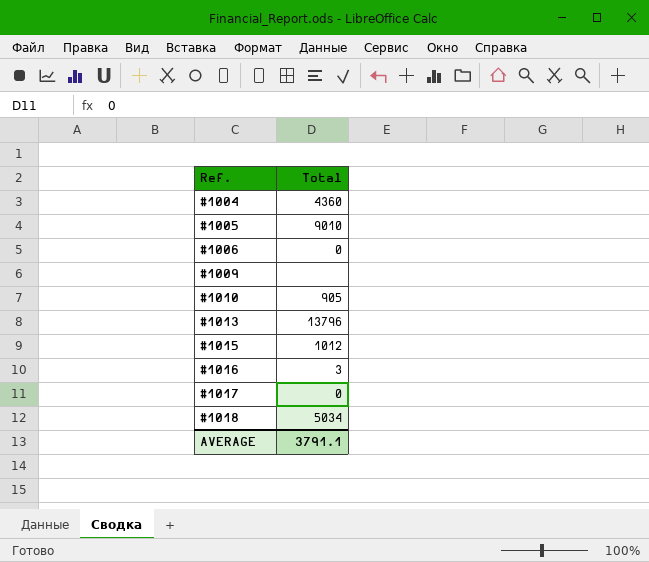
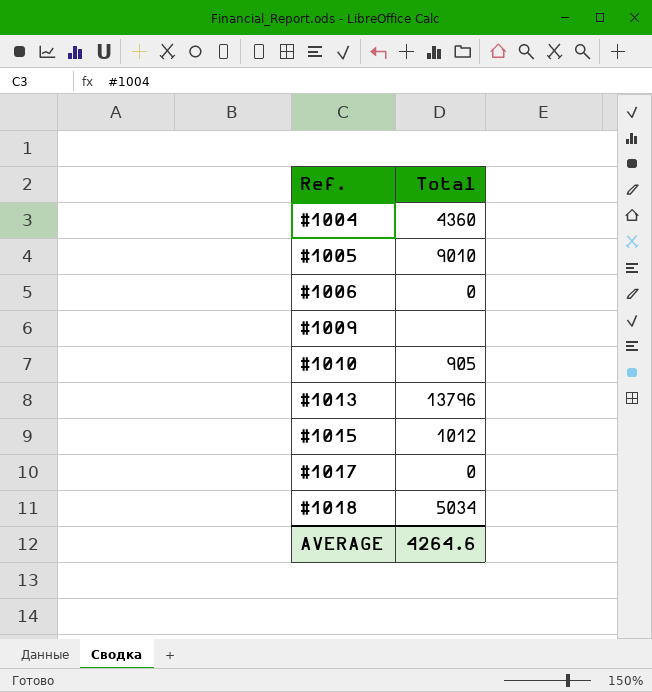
row #1016: 3 -> none
AVERAGE | Total: 3791.1 -> 4264.6

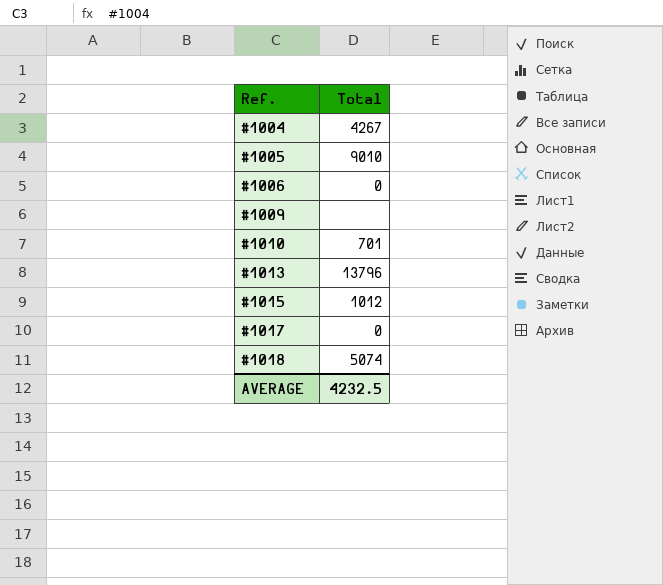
#1004 | Total: 4360 -> 4267
#1010 | Total: 905 -> 701
#1018 | Total: 5034 -> 5074
AVERAGE | Total: 4264.6 -> 4232.5

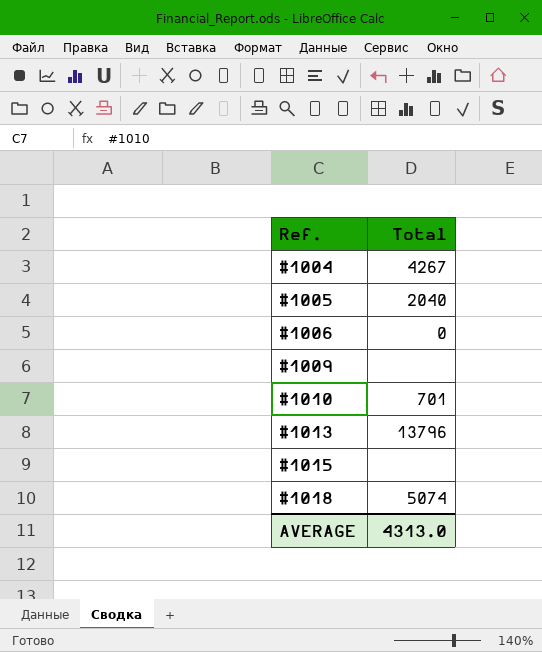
row #1017: 0 -> none
#1005 | Total: 9010 -> 2040
#1015 | Total: 1012 -> none
AVERAGE | Total: 4232.5 -> 4313.0

